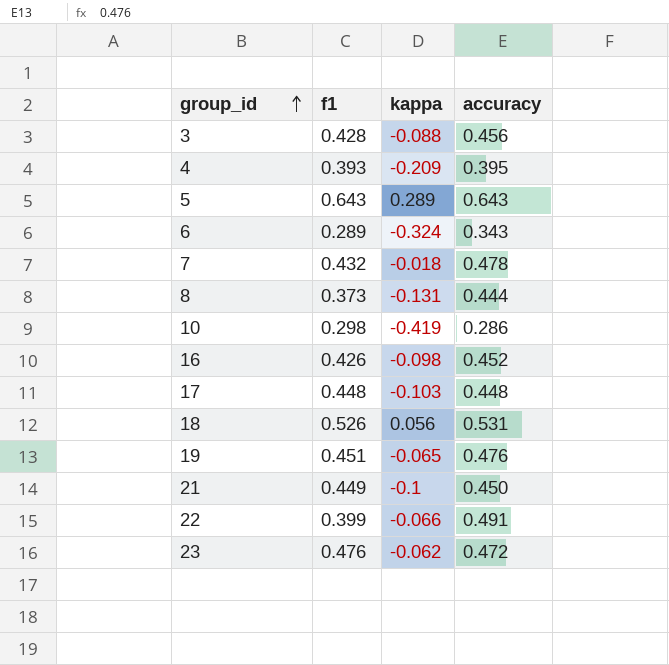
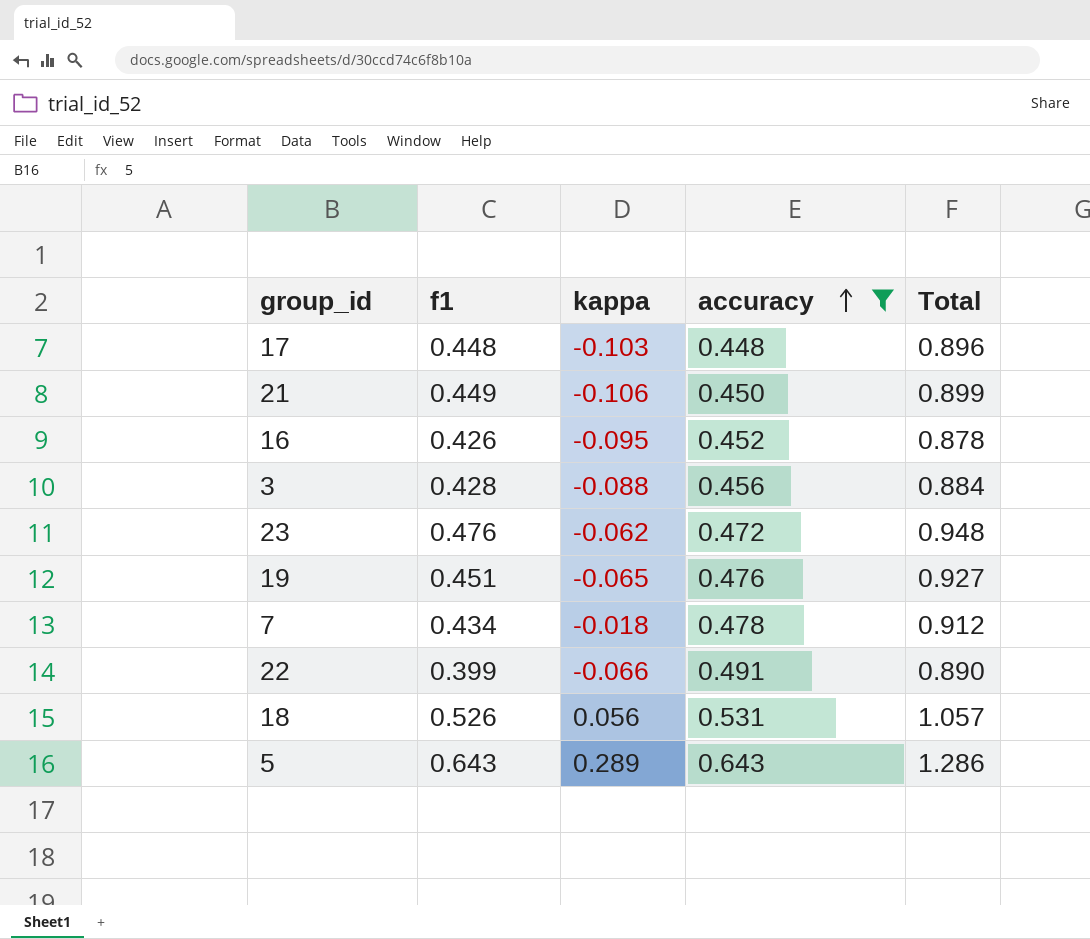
filter: none -> accuracy >= 0.448
row order: group_id ascending -> accuracy ascending
column Total | formula: none -> [f1] + [accuracy]
21 | kappa: -0.1 -> -0.106
16 | kappa: -0.098 -> -0.095
7 | f1: 0.432 -> 0.434

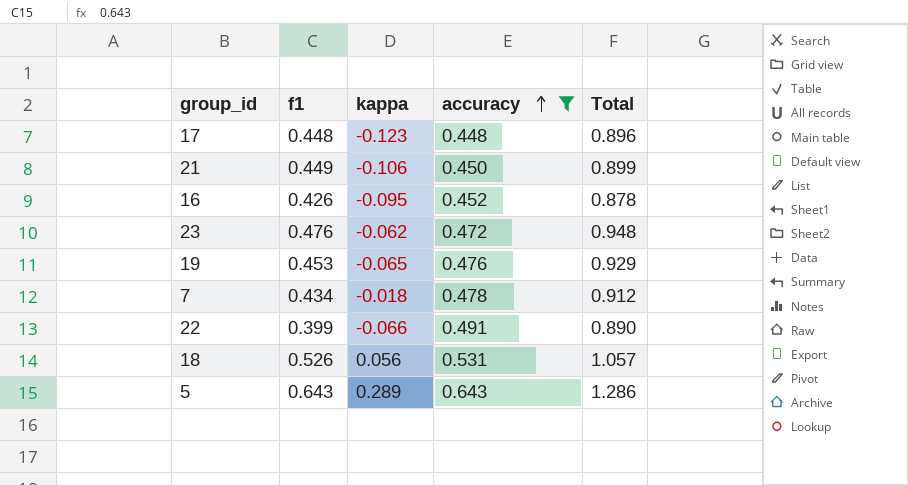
row 3: 0.428 | -0.088 | 0.456 | 0.884 -> none
17 | kappa: -0.103 -> -0.123
19 | f1: 0.451 -> 0.453
19 | Total: 0.927 -> 0.929

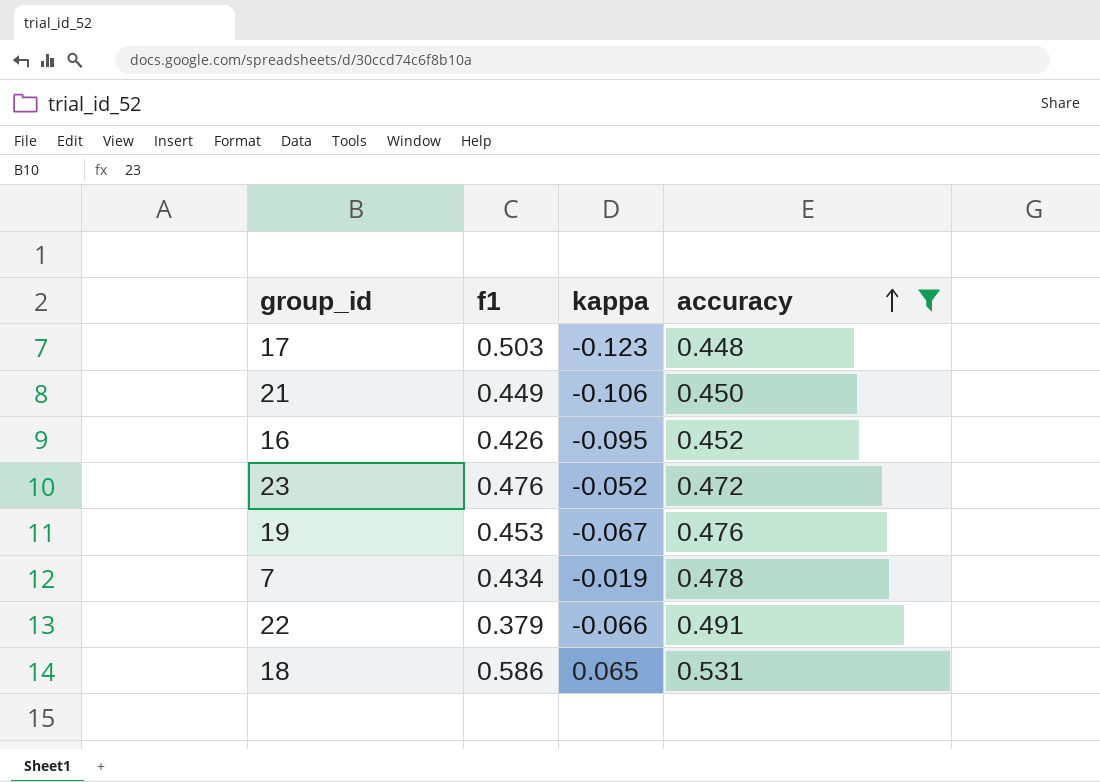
column Total | formula: [f1] + [accuracy] -> none
row 5: 0.643 | 0.289 | 0.643 | 1.286 -> none
17 | f1: 0.448 -> 0.503
23 | kappa: -0.062 -> -0.052
19 | kappa: -0.065 -> -0.067
7 | kappa: -0.018 -> -0.019
22 | f1: 0.399 -> 0.379
18 | f1: 0.526 -> 0.586
18 | kappa: 0.056 -> 0.065

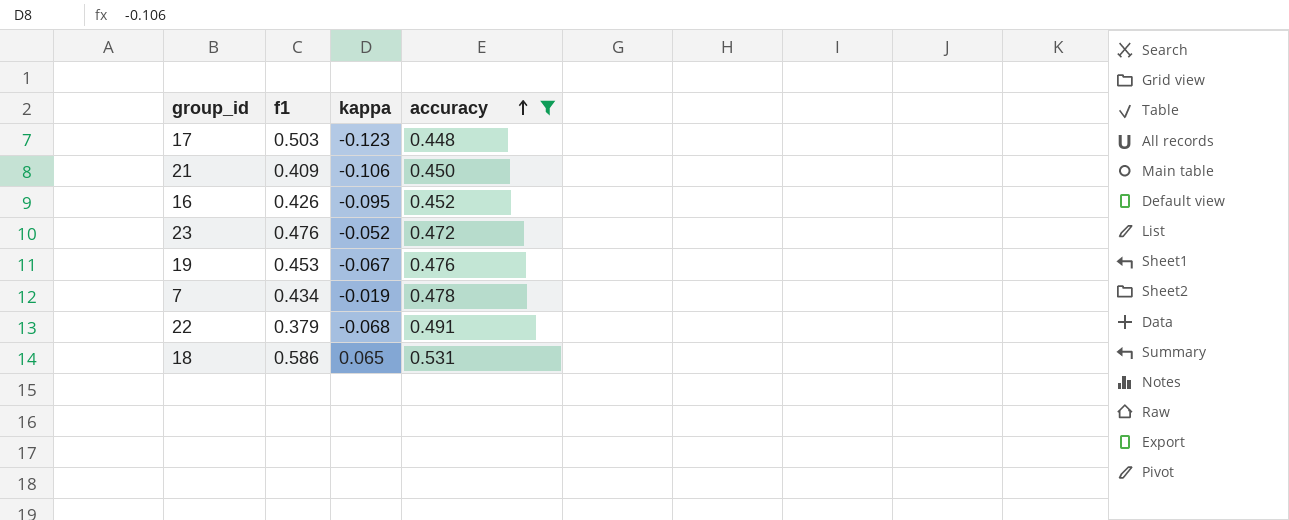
21 | f1: 0.449 -> 0.409
22 | kappa: -0.066 -> -0.068

